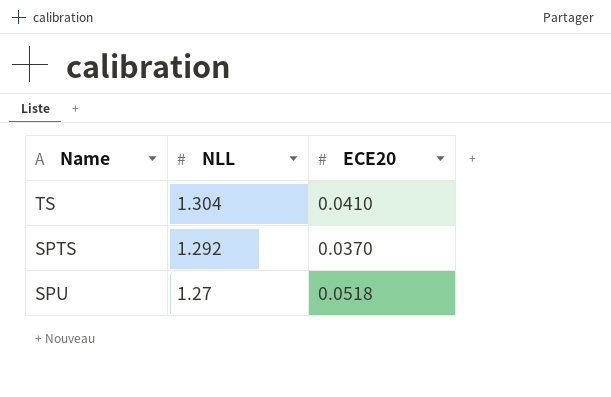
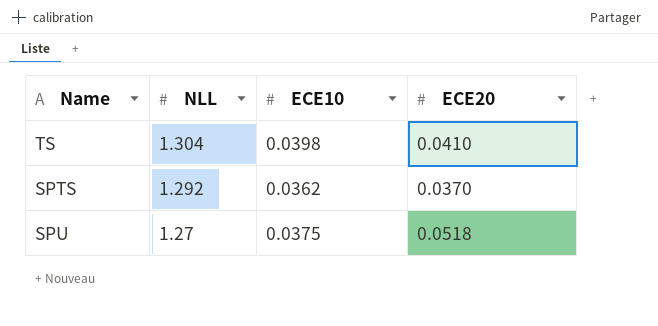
column ECE10 | position: none -> 3

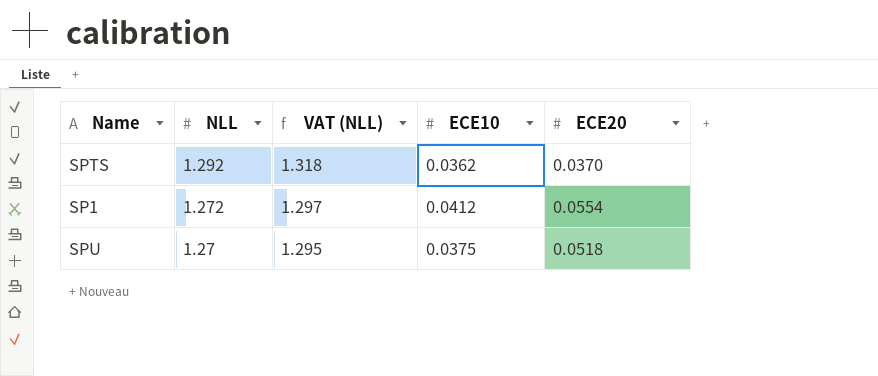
column VAT (NLL) | formula: none -> [NLL] * 1.02
row TS: 1.304 | 0.0398 | 0.0410 -> none
row SP1: none -> 1.272 | 1.297 | 0.0412 | 0.0554

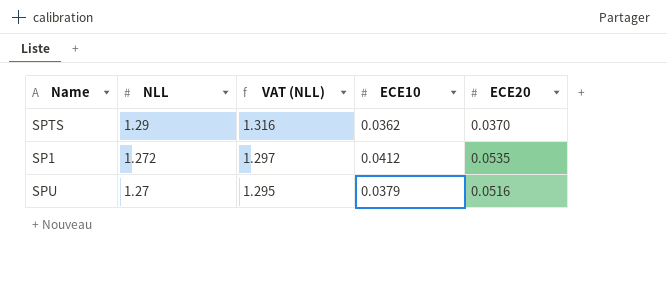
SPTS | NLL: 1.292 -> 1.29
SPTS | VAT (NLL): 1.318 -> 1.316
SP1 | ECE20: 0.0554 -> 0.0535
SPU | ECE10: 0.0375 -> 0.0379
SPU | ECE20: 0.0518 -> 0.0516

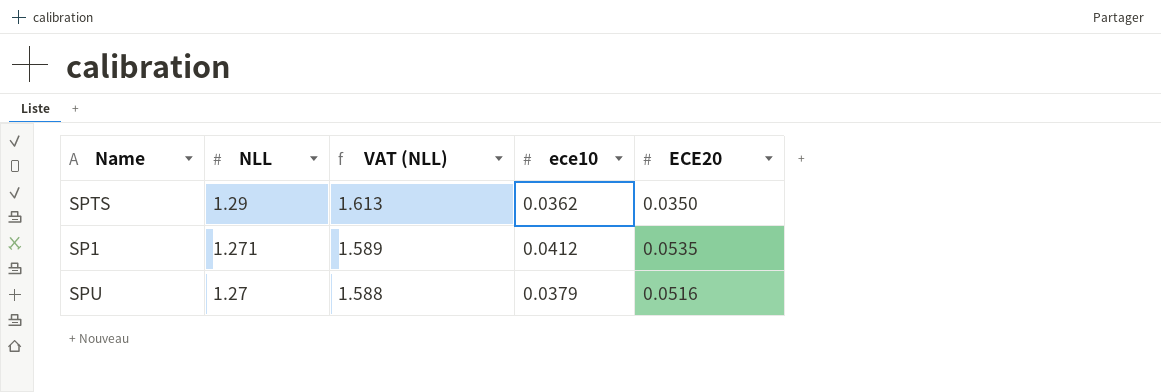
column VAT (NLL) | formula: [NLL] * 1.02 -> [NLL] * 1.25
column name: ECE10 -> ece10
SPTS | ECE20: 0.0370 -> 0.0350
SP1 | NLL: 1.272 -> 1.271

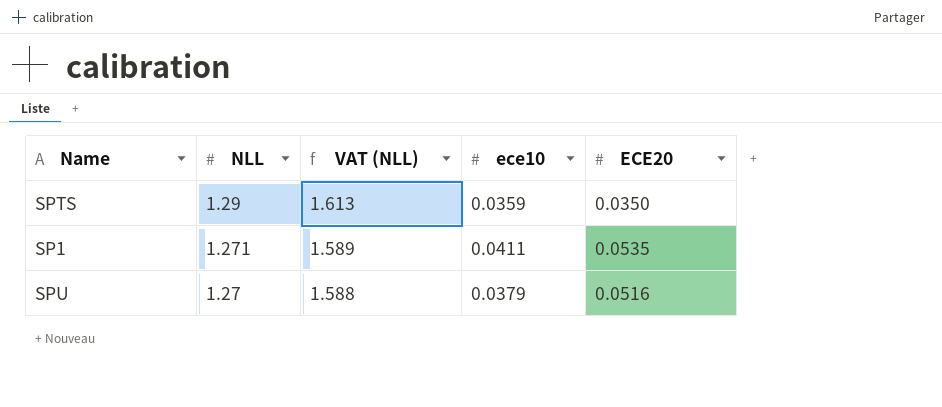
SPTS | ece10: 0.0362 -> 0.0359
SP1 | ece10: 0.0412 -> 0.0411

